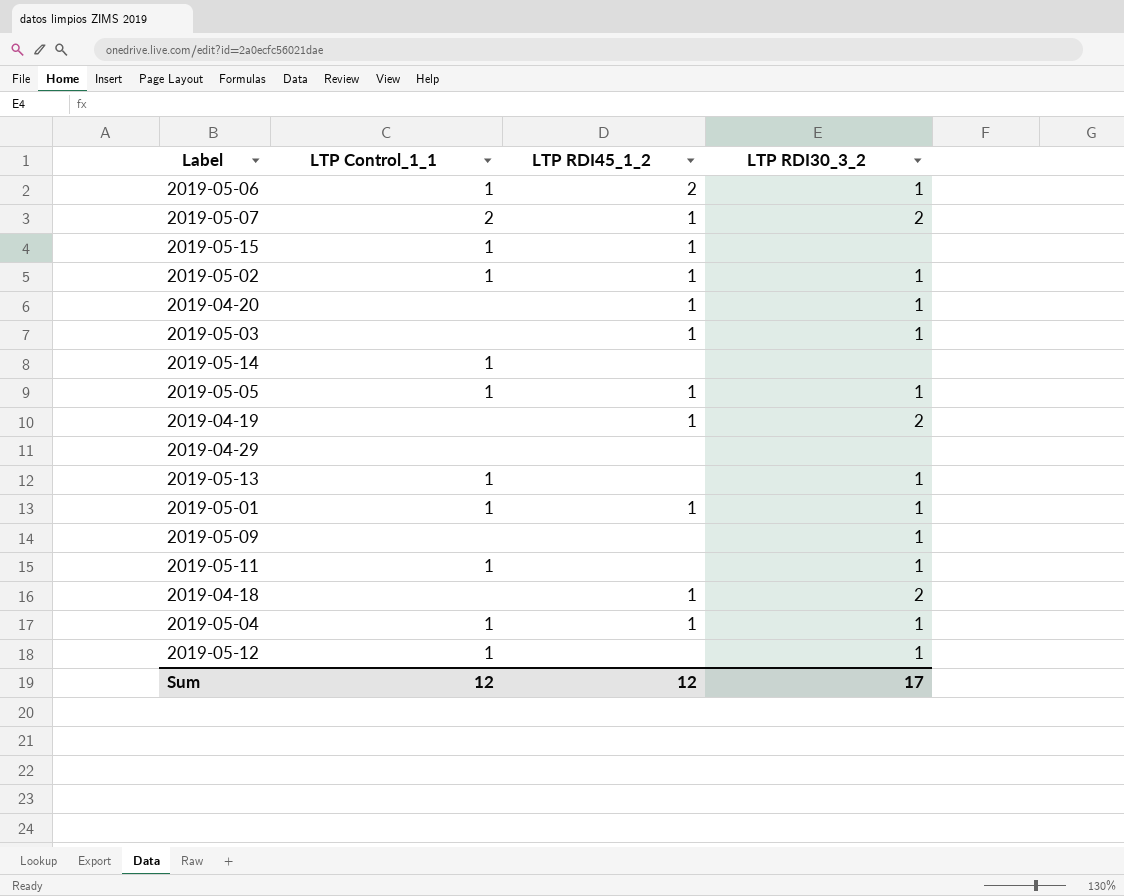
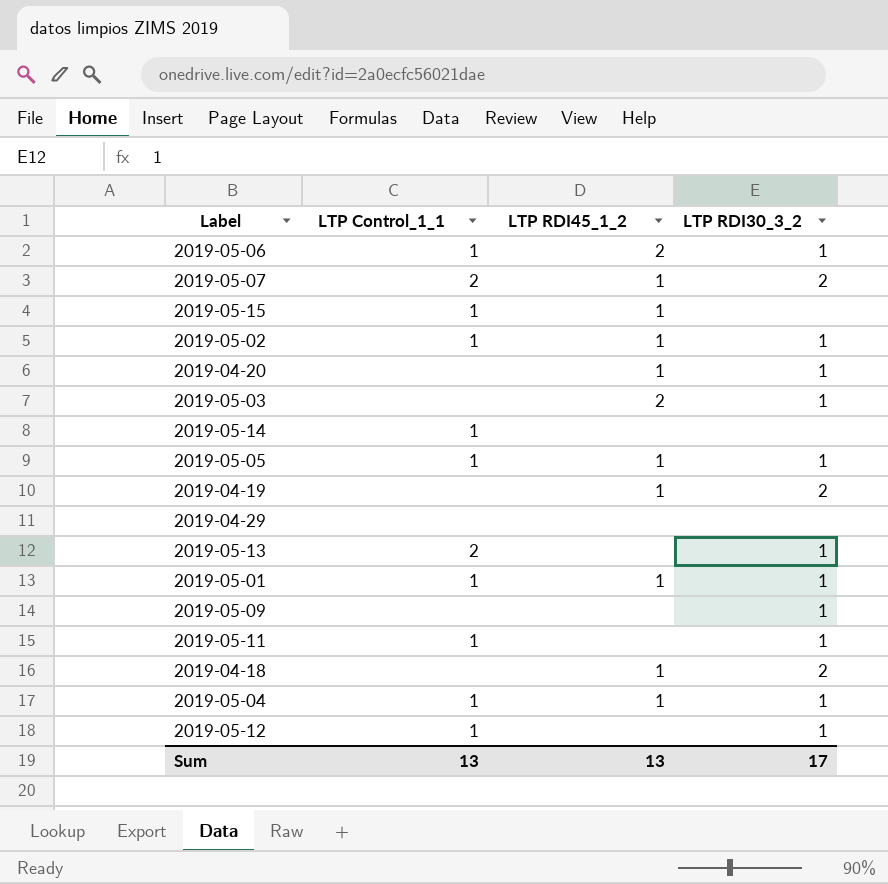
2019-05-03 | LTP RDI45_1_2: 1 -> 2
2019-05-13 | LTP Control_1_1: 1 -> 2
Sum | LTP Control_1_1: 12 -> 13
Sum | LTP RDI45_1_2: 12 -> 13

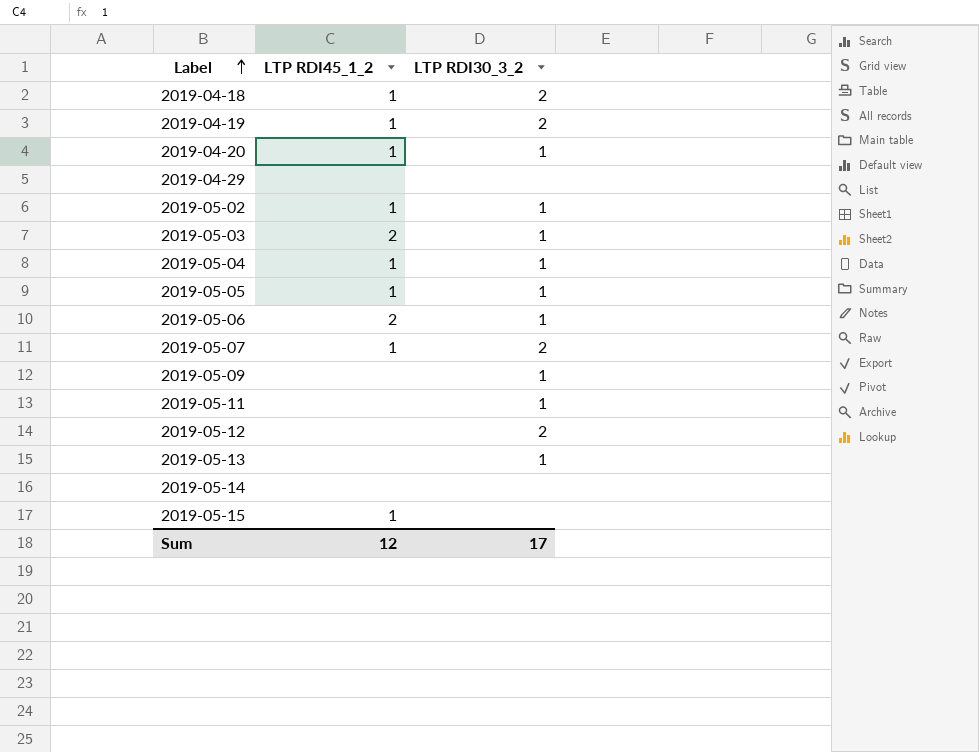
row order: none -> Label ascending
column LTP Control_1_1 | position: 2 -> none
row 2019-05-01: 1 | 1 | 1 -> none
2019-05-12 | LTP RDI30_3_2: 1 -> 2
Sum | LTP RDI45_1_2: 13 -> 12

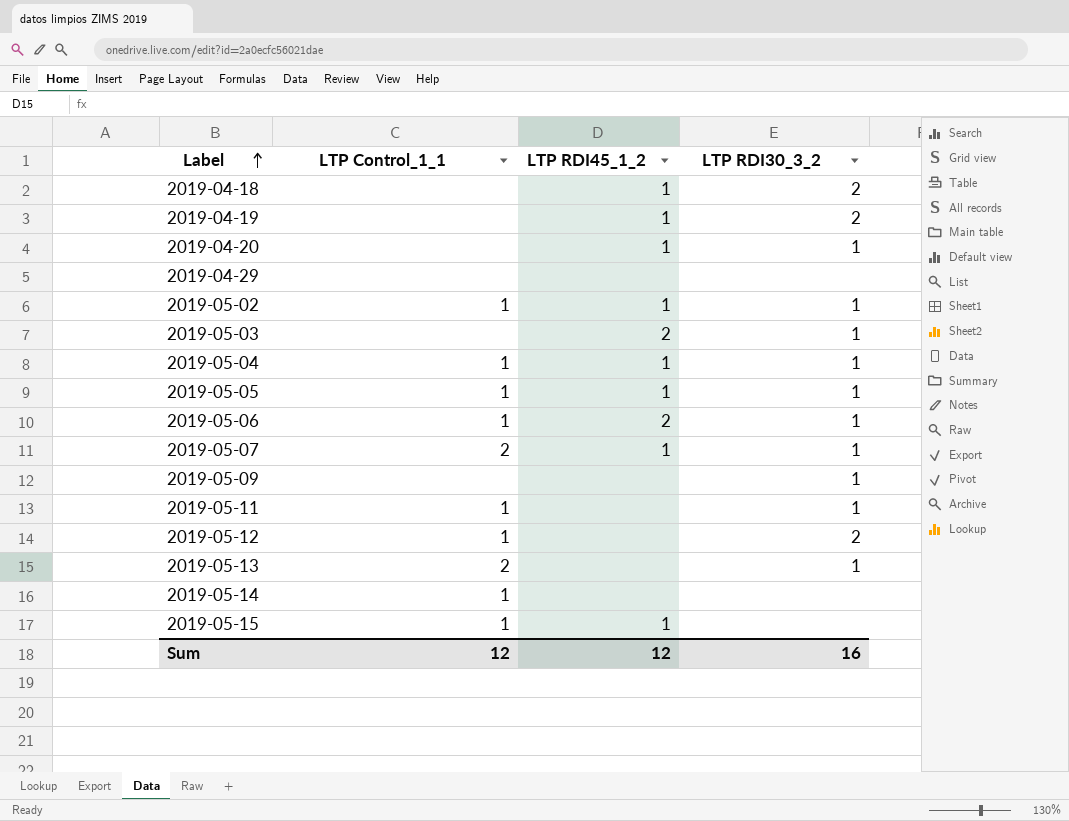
column LTP Control_1_1 | position: none -> 2
2019-05-07 | LTP RDI30_3_2: 2 -> 1
Sum | LTP RDI30_3_2: 17 -> 16

